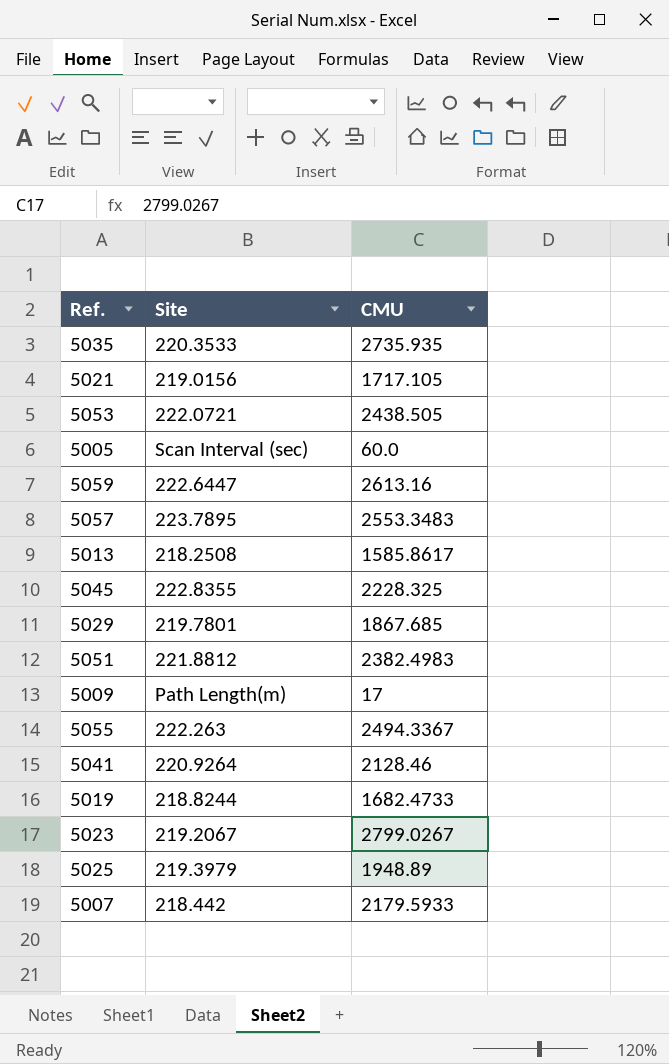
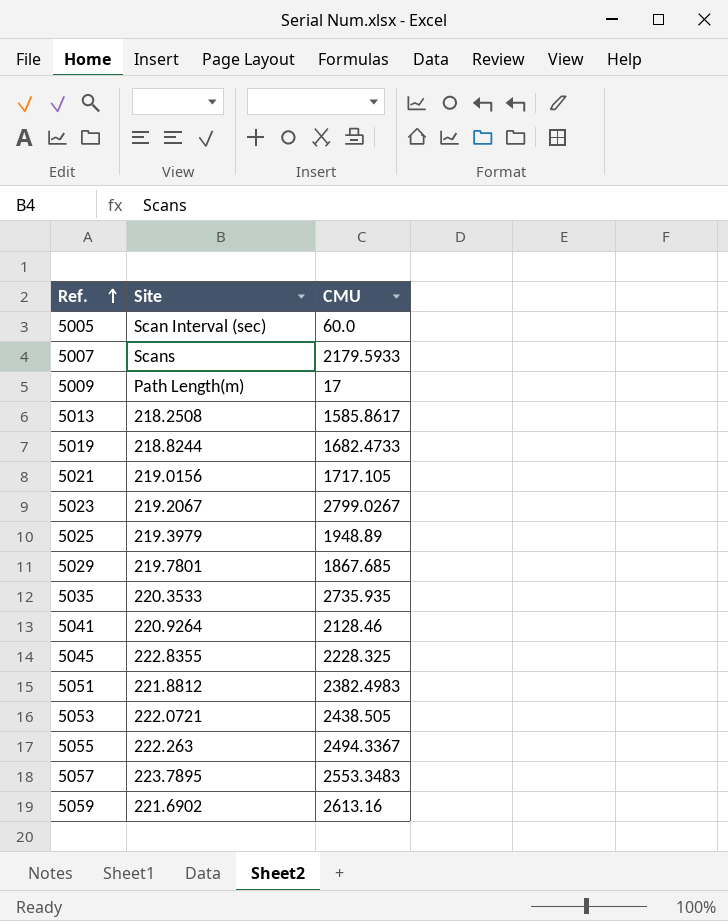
row order: none -> Ref. ascending
5007 | Site: 218.442 -> Scans
5059 | Site: 222.6447 -> 221.6902

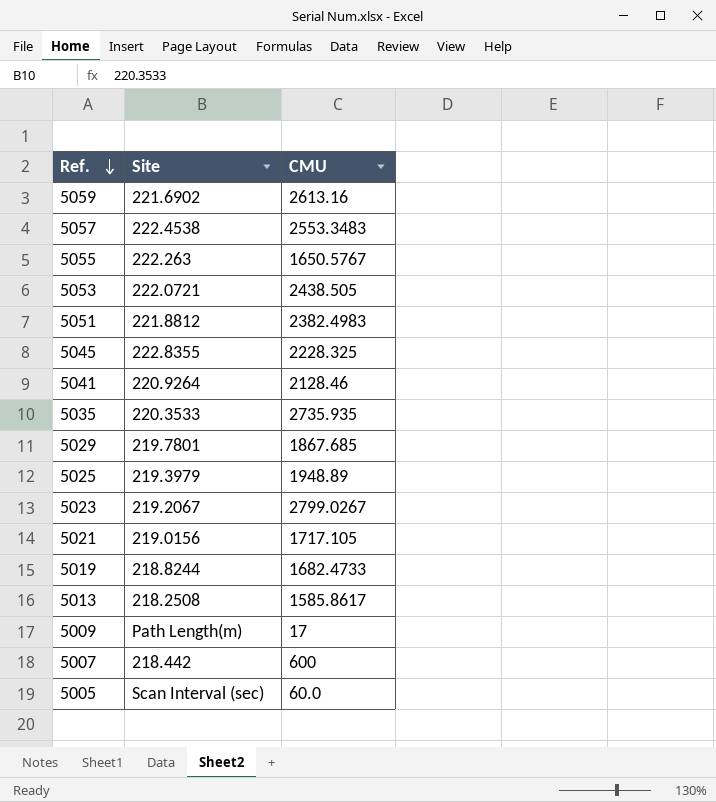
row order: Ref. ascending -> Ref. descending
5057 | Site: 223.7895 -> 222.4538
5055 | CMU: 2494.3367 -> 1650.5767
5007 | Site: Scans -> 218.442
5007 | CMU: 2179.5933 -> 600

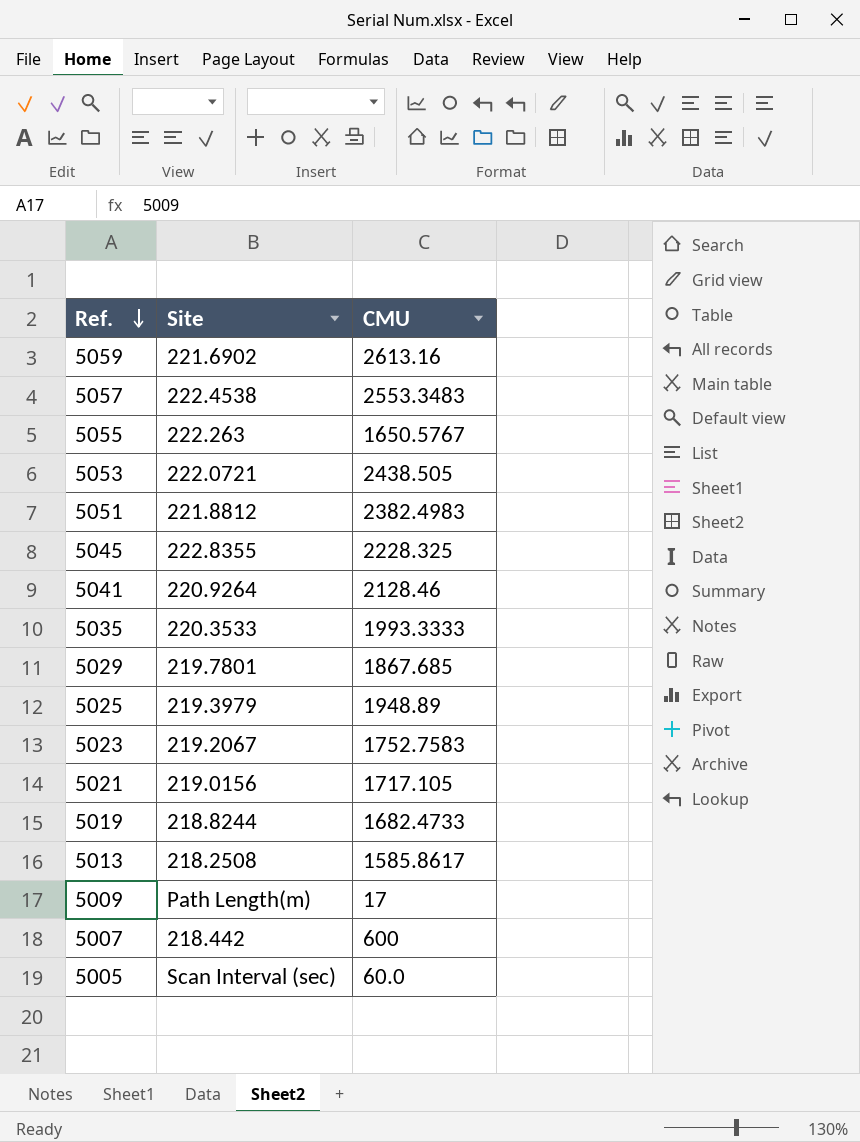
5035 | CMU: 2735.935 -> 1993.3333
5023 | CMU: 2799.0267 -> 1752.7583

